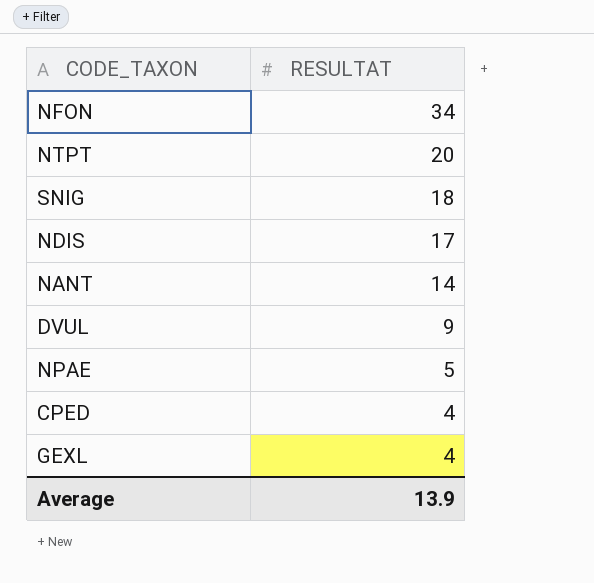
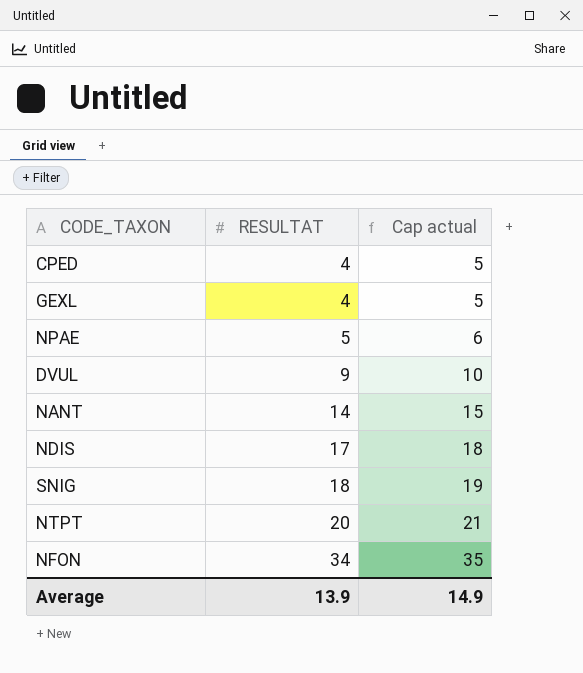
row order: RESULTAT descending -> RESULTAT ascending
column Cap actual | formula: none -> [RESULTAT] + 1

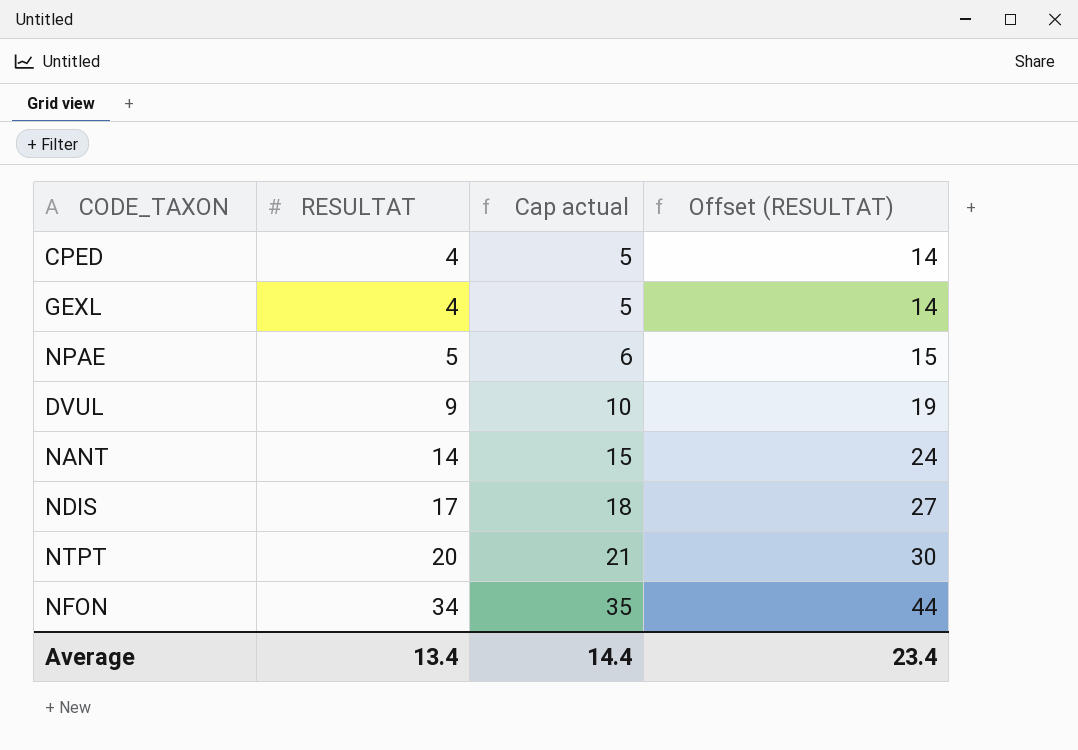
column Offset (RESULTAT) | formula: none -> [RESULTAT] + 10
row SNIG: 18 | 19 -> none
Average | RESULTAT: 13.9 -> 13.4
Average | Cap actual: 14.9 -> 14.4

